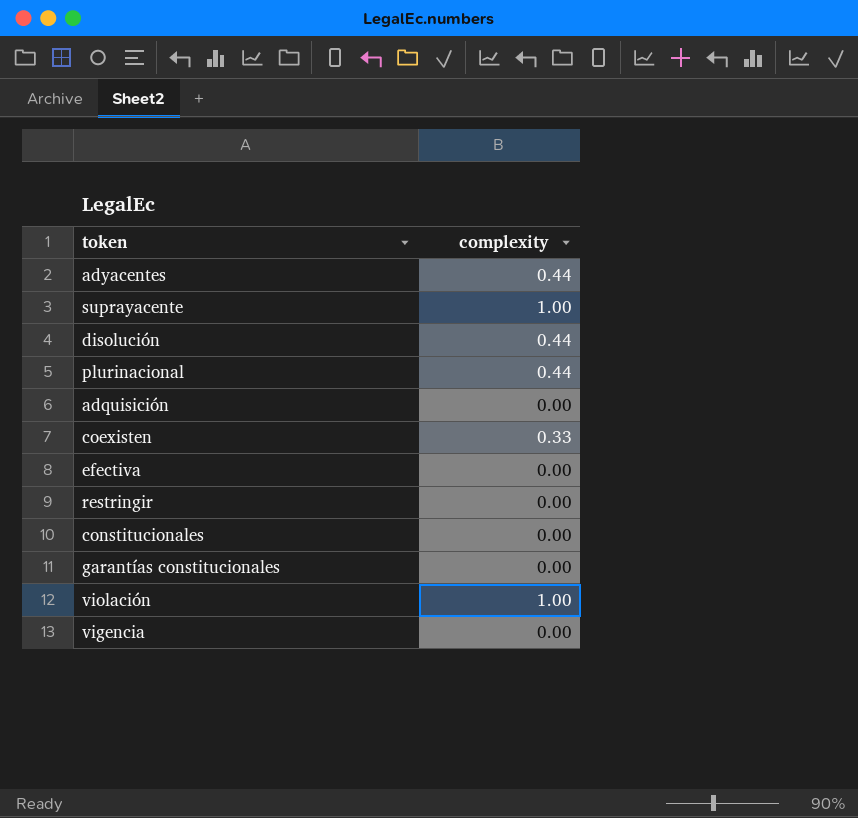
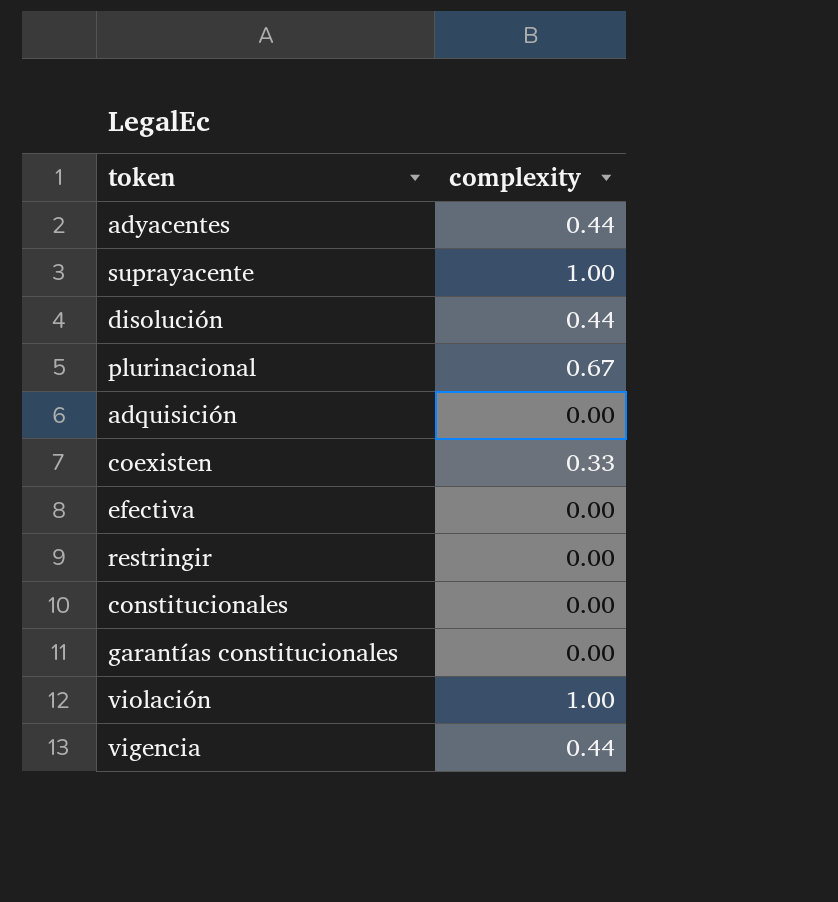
plurinacional | complexity: 0.44 -> 0.67
vigencia | complexity: 0.00 -> 0.44

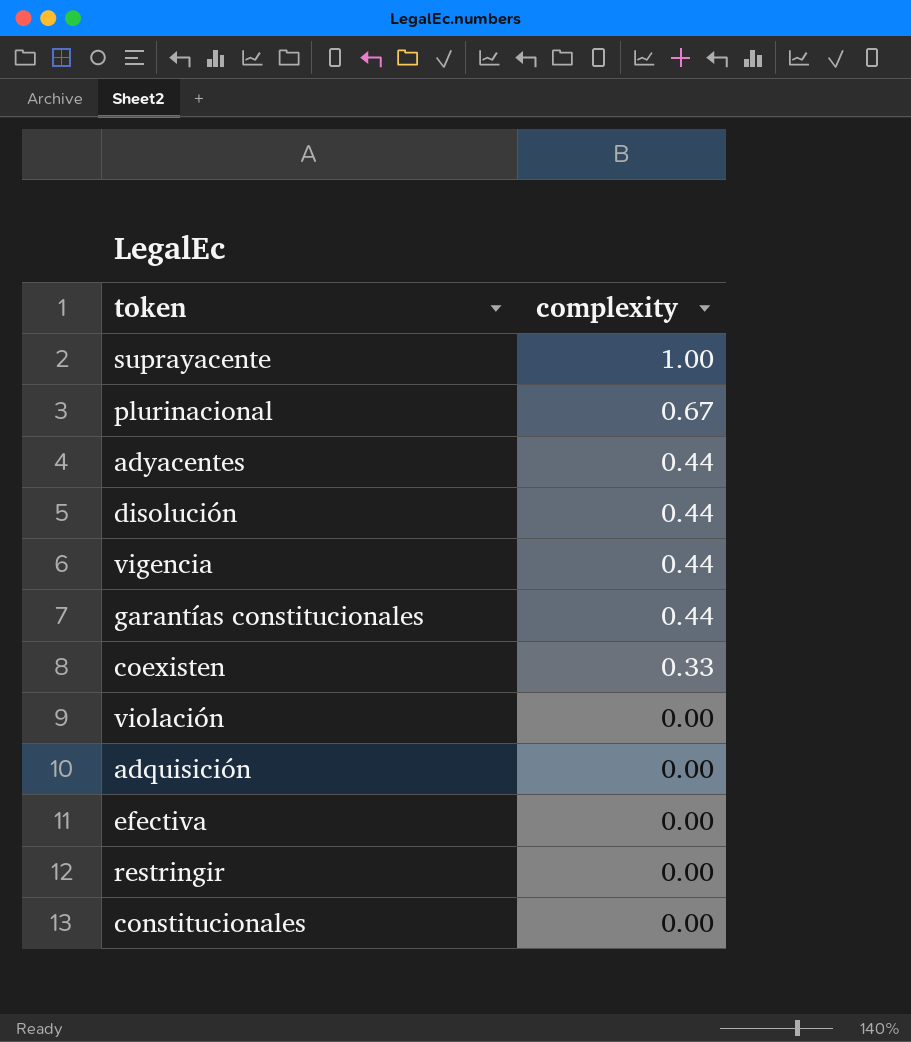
row order: none -> complexity descending
garantías constitucionales | complexity: 0.00 -> 0.44
violación | complexity: 1.00 -> 0.00

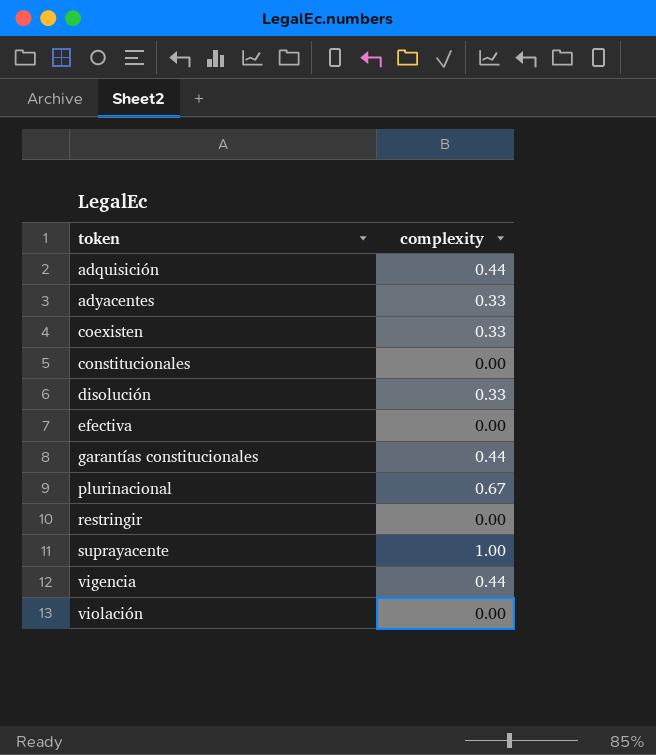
row order: complexity descending -> token ascending
adquisición | complexity: 0.00 -> 0.44
adyacentes | complexity: 0.44 -> 0.33
disolución | complexity: 0.44 -> 0.33

